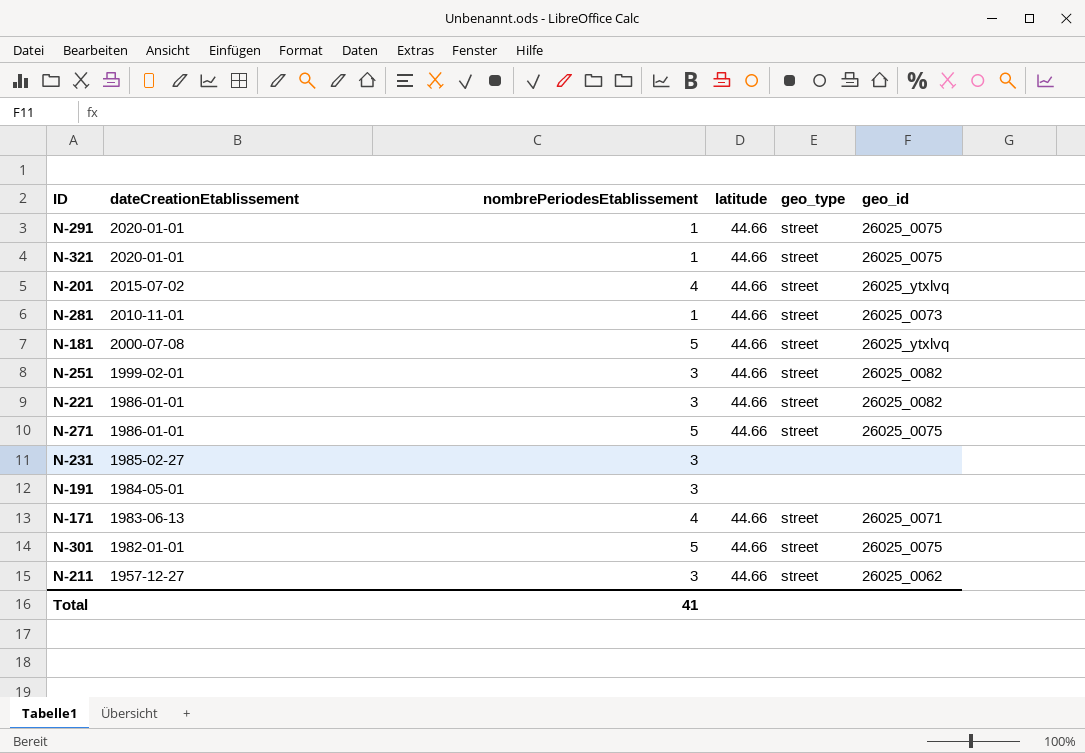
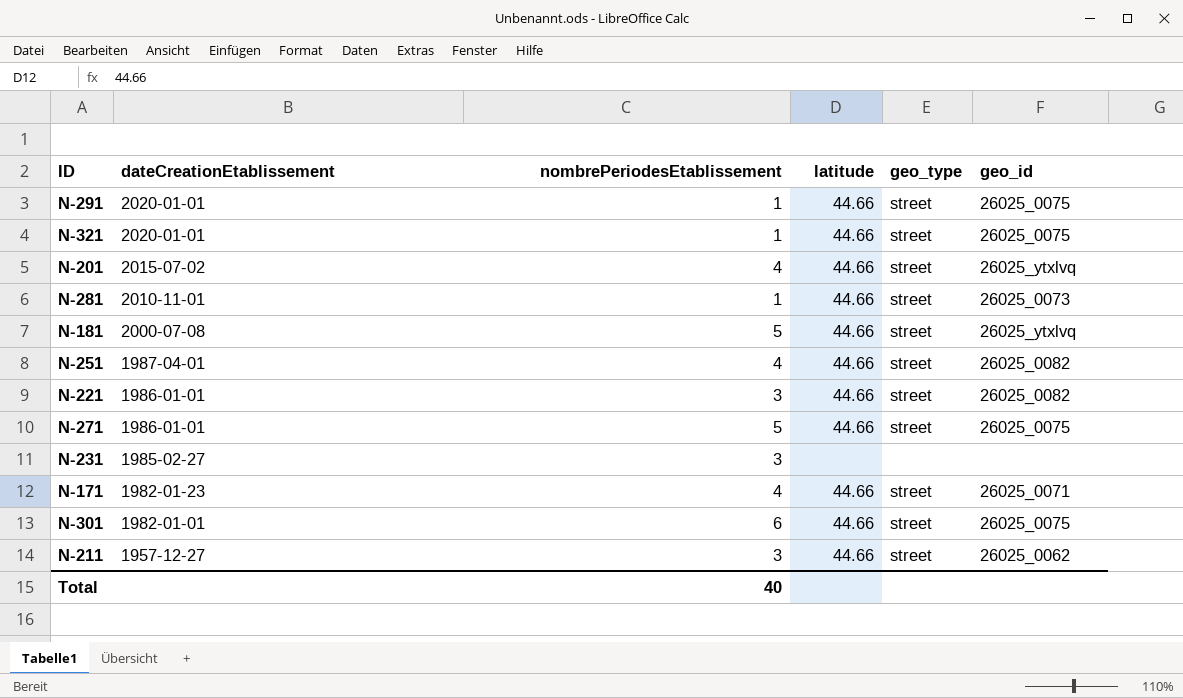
row N-191: 1984-05-01 | 3 | none | none | none -> none
N-251 | dateCreationEtablissement: 1999-02-01 -> 1987-04-01
N-251 | nombrePeriodesEtablissement: 3 -> 4
N-171 | dateCreationEtablissement: 1983-06-13 -> 1982-01-23
N-301 | nombrePeriodesEtablissement: 5 -> 6
Total | nombrePeriodesEtablissement: 41 -> 40

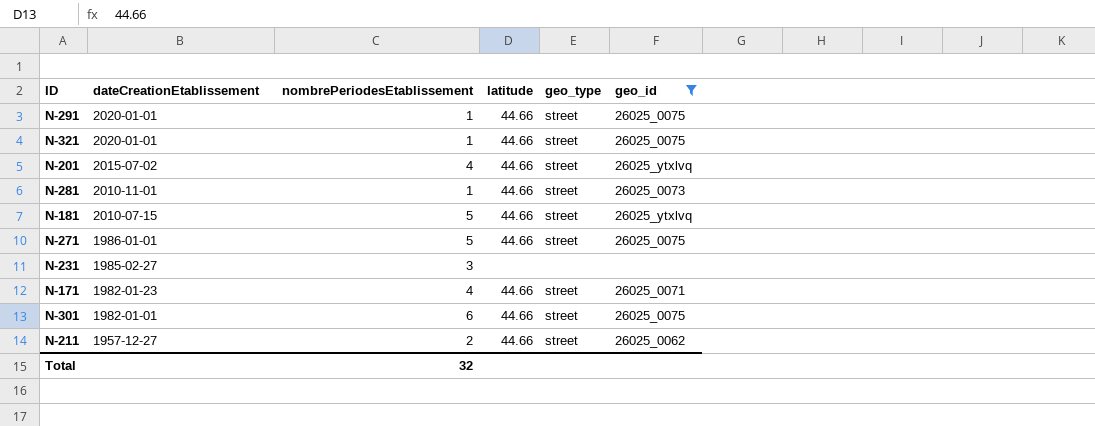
filter: none -> geo_id != 26025_0082
N-181 | dateCreationEtablissement: 2000-07-08 -> 2010-07-15
N-211 | nombrePeriodesEtablissement: 3 -> 2
Total | nombrePeriodesEtablissement: 40 -> 32

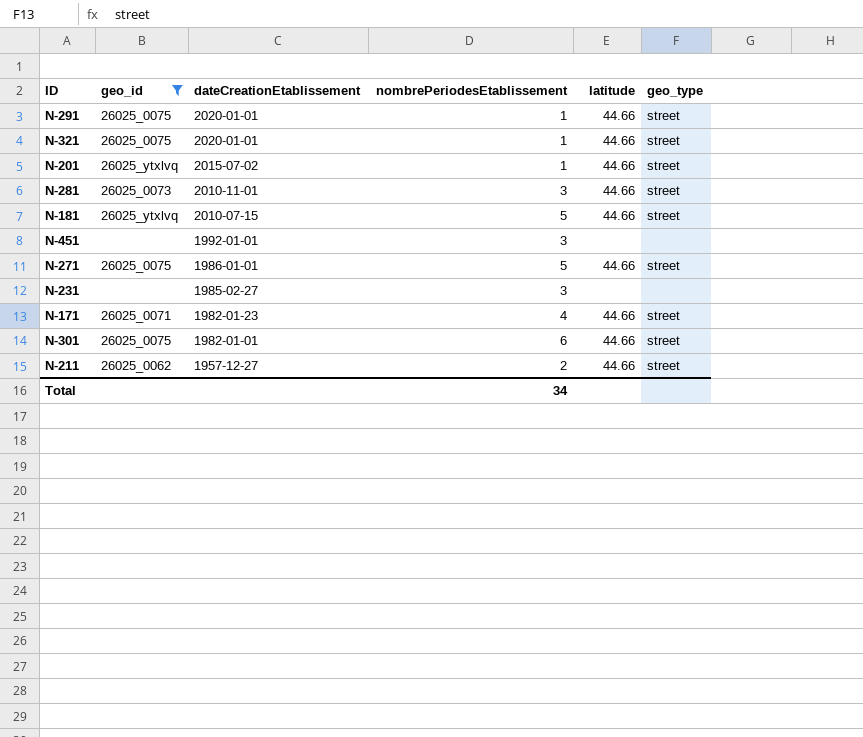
column geo_id | position: 6 -> 2
N-201 | nombrePeriodesEtablissement: 4 -> 1
N-281 | nombrePeriodesEtablissement: 1 -> 3
row N-451: none -> none | 1992-01-01 | 3 | none | none
Total | nombrePeriodesEtablissement: 32 -> 34

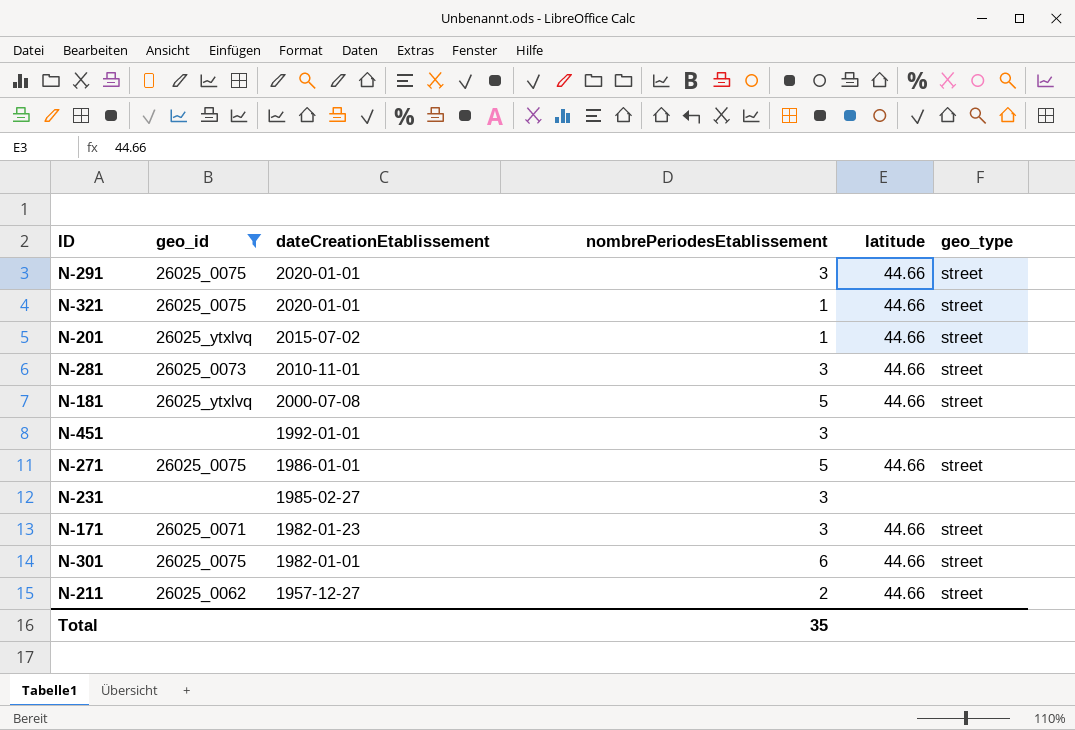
N-291 | nombrePeriodesEtablissement: 1 -> 3
N-181 | dateCreationEtablissement: 2010-07-15 -> 2000-07-08
N-171 | nombrePeriodesEtablissement: 4 -> 3
Total | nombrePeriodesEtablissement: 34 -> 35

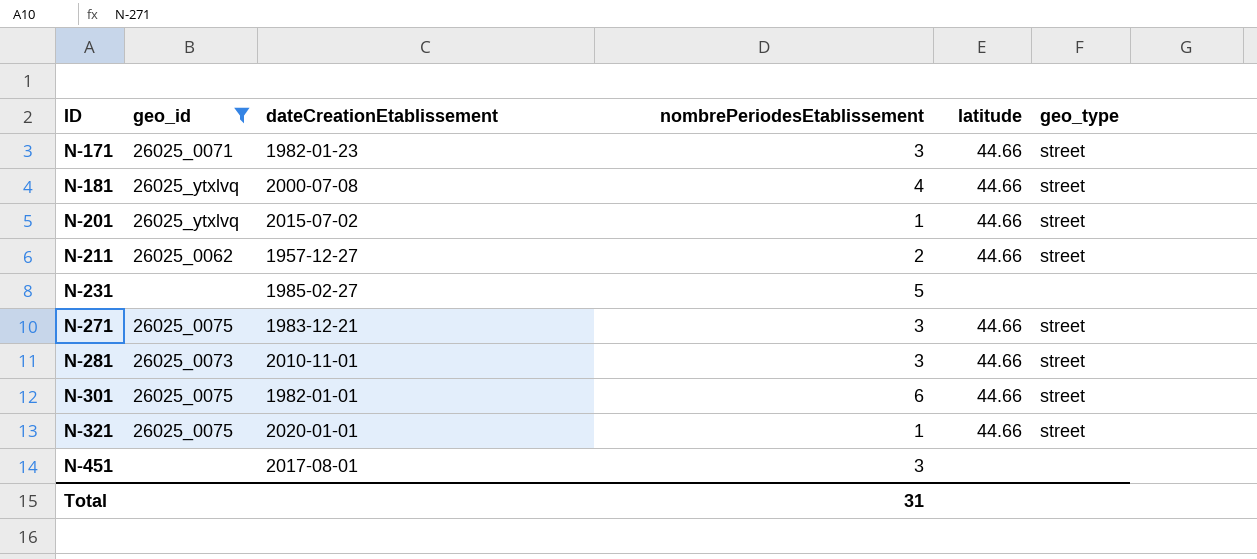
row order: dateCreationEtablissement descending -> ID ascending
row N-291: 26025_0075 | 2020-01-01 | 3 | 44.66 | street -> none
N-181 | nombrePeriodesEtablissement: 5 -> 4
N-231 | nombrePeriodesEtablissement: 3 -> 5
N-271 | dateCreationEtablissement: 1986-01-01 -> 1983-12-21
N-271 | nombrePeriodesEtablissement: 5 -> 3
N-451 | dateCreationEtablissement: 1992-01-01 -> 2017-08-01
Total | nombrePeriodesEtablissement: 35 -> 31

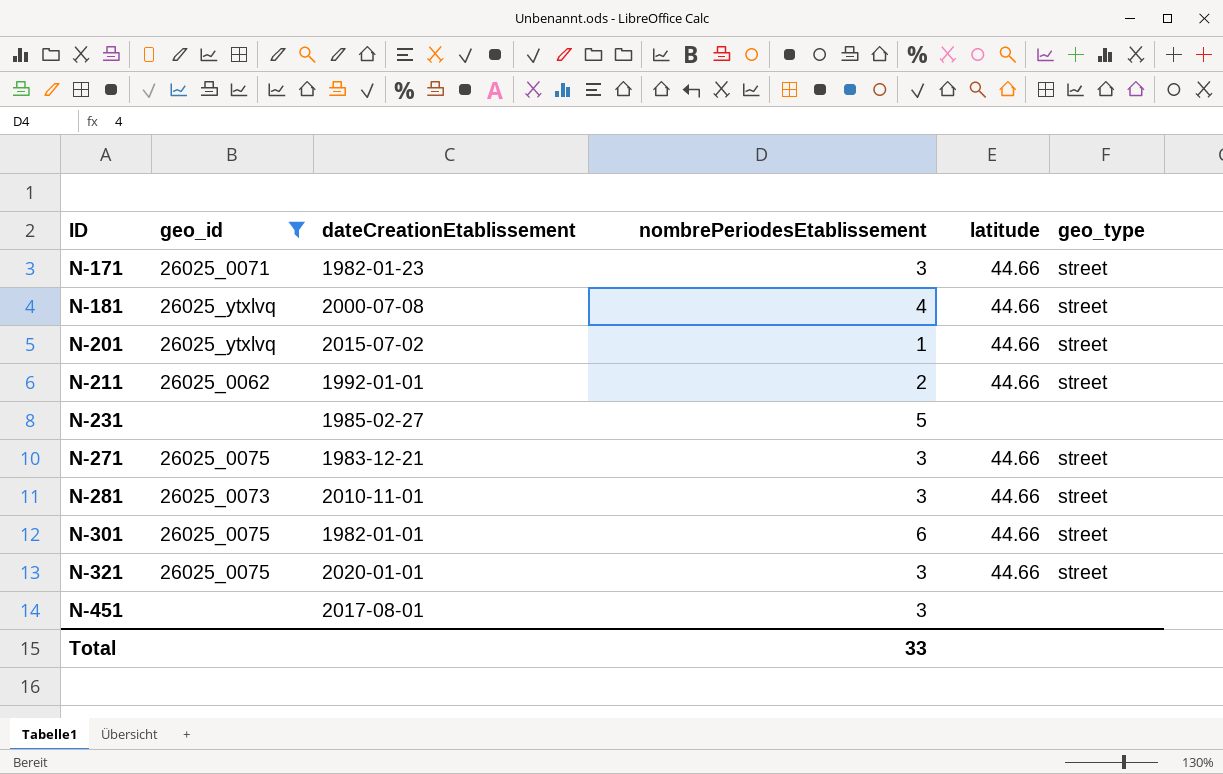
N-211 | dateCreationEtablissement: 1957-12-27 -> 1992-01-01
N-321 | nombrePeriodesEtablissement: 1 -> 3
Total | nombrePeriodesEtablissement: 31 -> 33

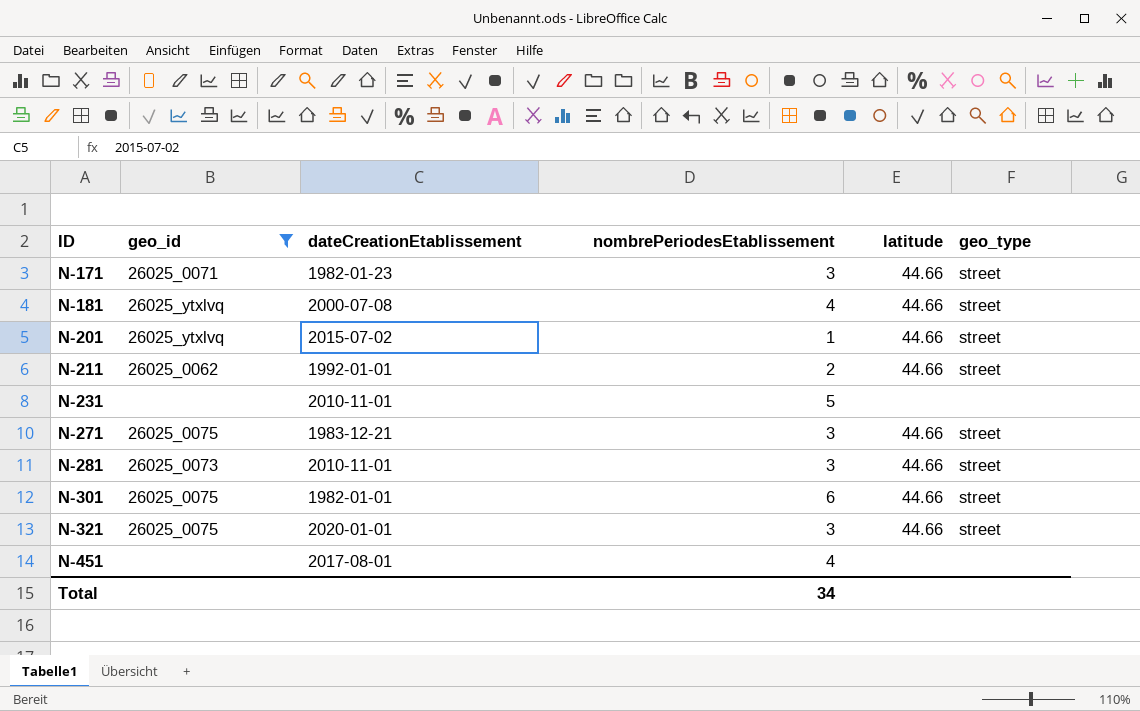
N-231 | dateCreationEtablissement: 1985-02-27 -> 2010-11-01
N-451 | nombrePeriodesEtablissement: 3 -> 4
Total | nombrePeriodesEtablissement: 33 -> 34

